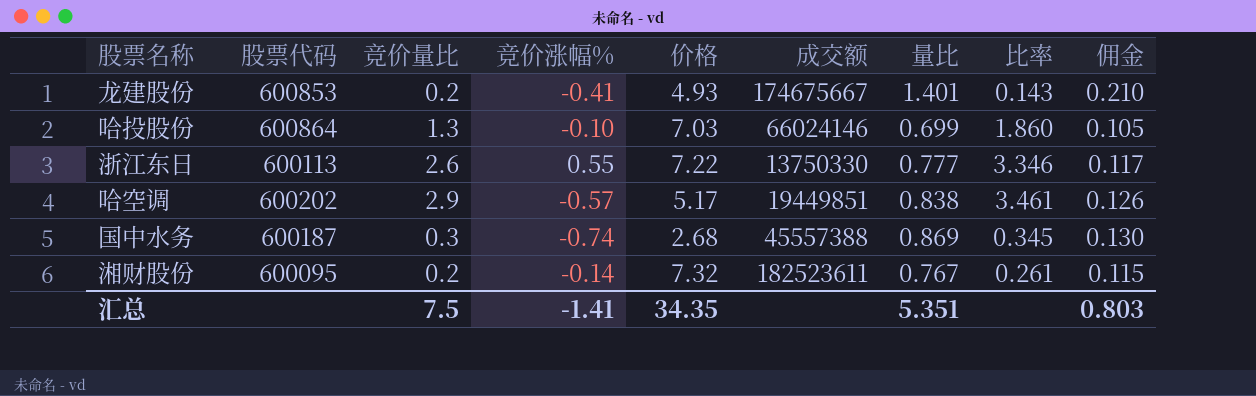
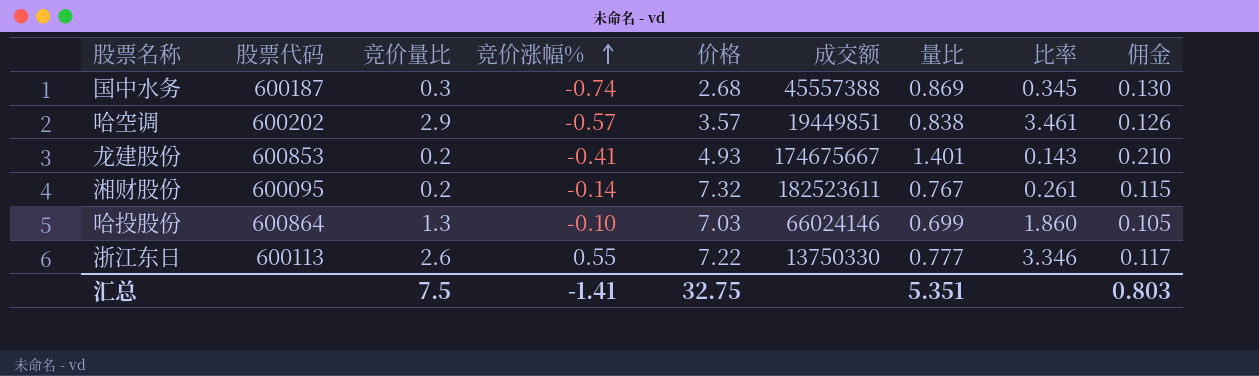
row order: none -> 竞价涨幅% ascending
哈空调 | 价格: 5.17 -> 3.57
汇总 | 价格: 34.35 -> 32.75

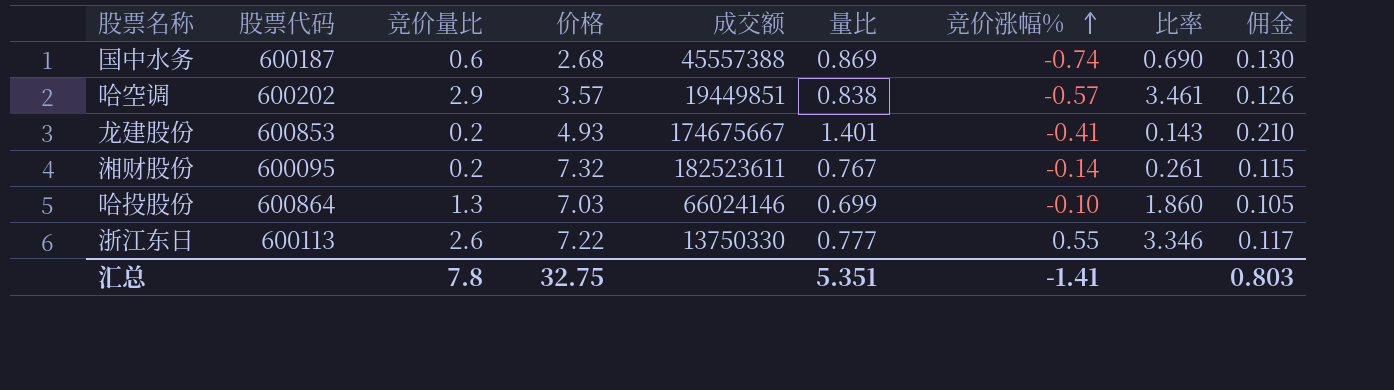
column 竞价涨幅% | position: 4 -> 7
国中水务 | 竞价量比: 0.3 -> 0.6
国中水务 | 比率: 0.345 -> 0.690
汇总 | 竞价量比: 7.5 -> 7.8

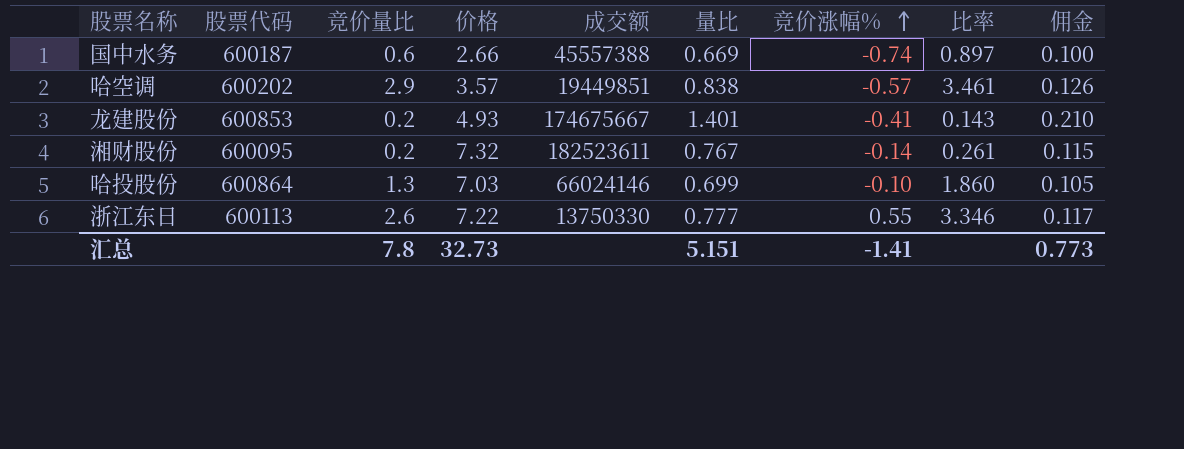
国中水务 | 价格: 2.68 -> 2.66
国中水务 | 量比: 0.869 -> 0.669
国中水务 | 比率: 0.690 -> 0.897
国中水务 | 佣金: 0.130 -> 0.100
汇总 | 价格: 32.75 -> 32.73
汇总 | 量比: 5.351 -> 5.151
汇总 | 佣金: 0.803 -> 0.773

